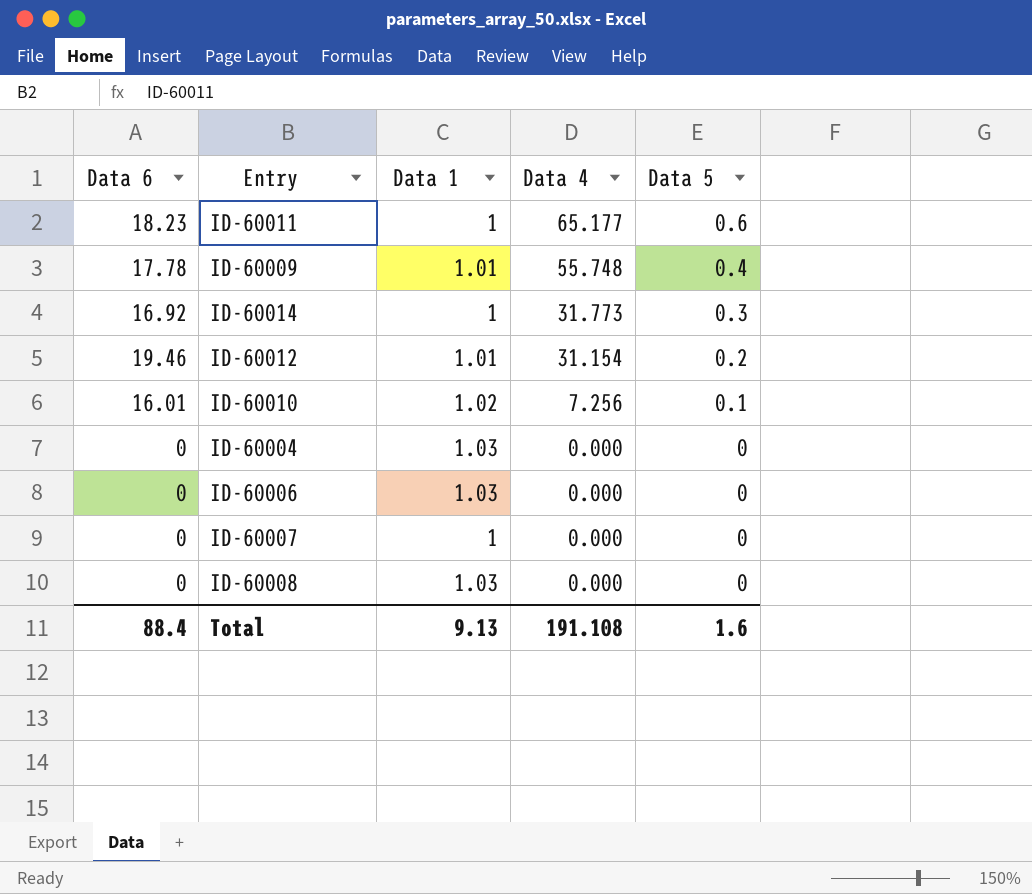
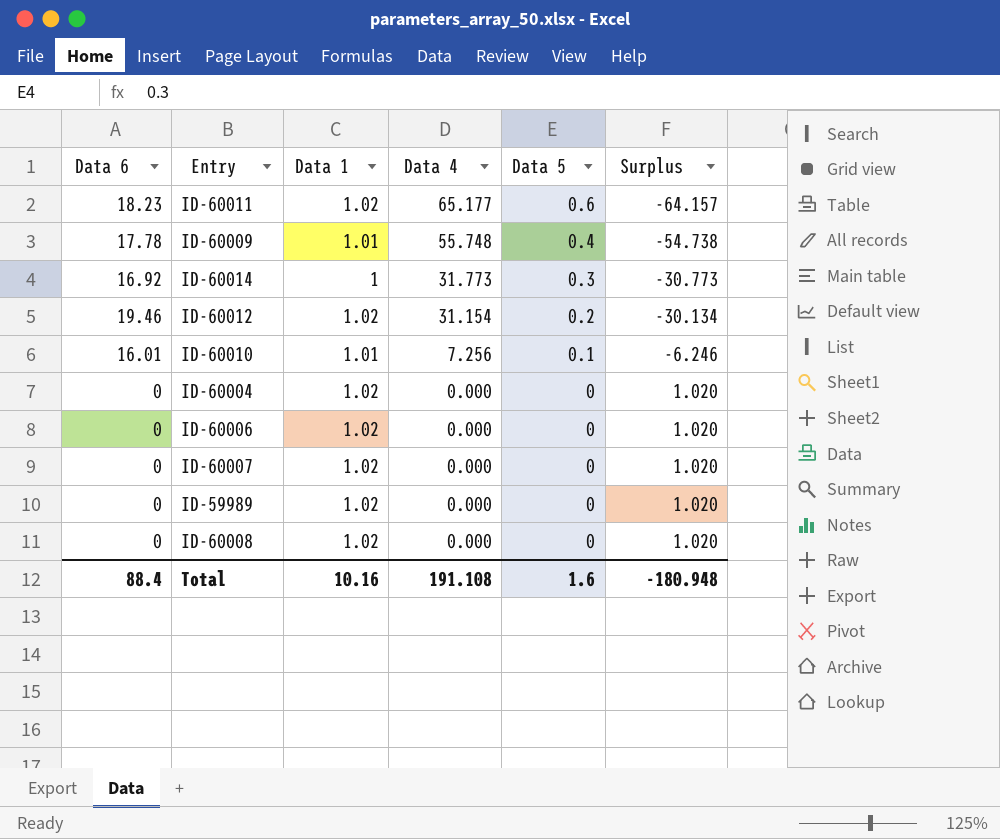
column Surplus | formula: none -> [Data 1] - [Data 4]
ID-60011 | Data 1: 1 -> 1.02
ID-60012 | Data 1: 1.01 -> 1.02
ID-60010 | Data 1: 1.02 -> 1.01
ID-60004 | Data 1: 1.03 -> 1.02
ID-60006 | Data 1: 1.03 -> 1.02
ID-60007 | Data 1: 1 -> 1.02
row ID-59989: none -> 0 | 1.02 | 0.000 | 0 | 1.020
ID-60008 | Data 1: 1.03 -> 1.02
Total | Data 1: 9.13 -> 10.16

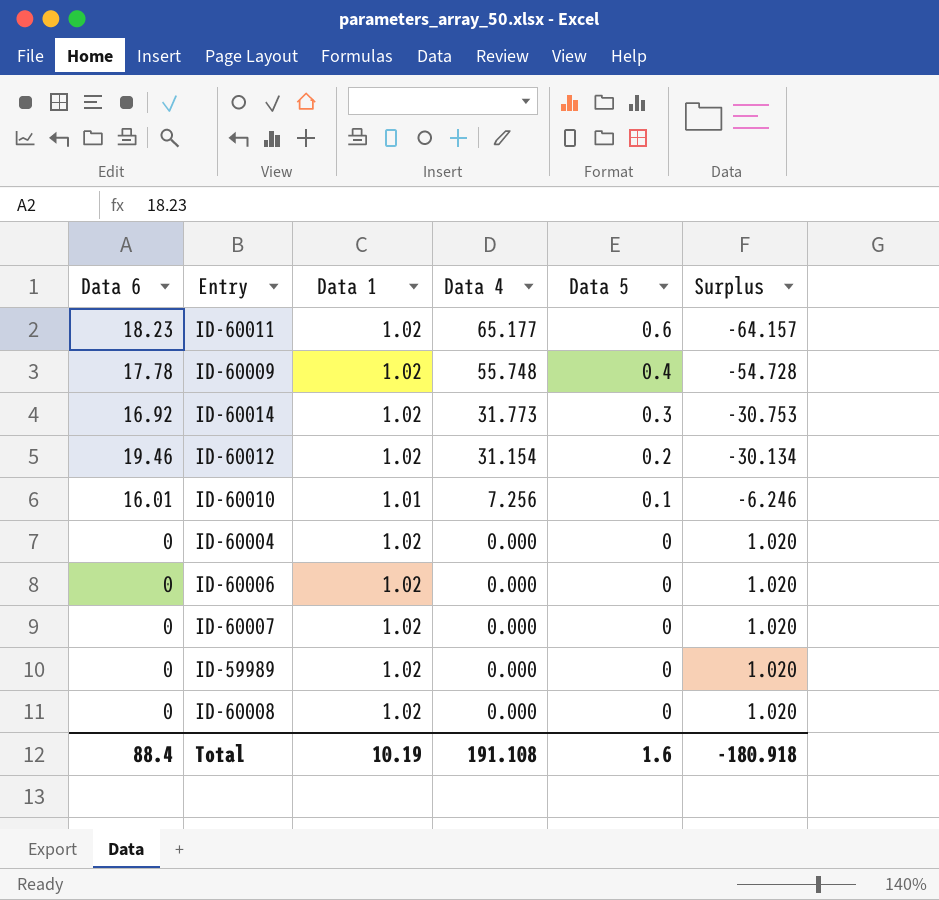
ID-60009 | Data 1: 1.01 -> 1.02
ID-60009 | Surplus: -54.738 -> -54.728
ID-60014 | Data 1: 1 -> 1.02
ID-60014 | Surplus: -30.773 -> -30.753
Total | Data 1: 10.16 -> 10.19
Total | Surplus: -180.948 -> -180.918

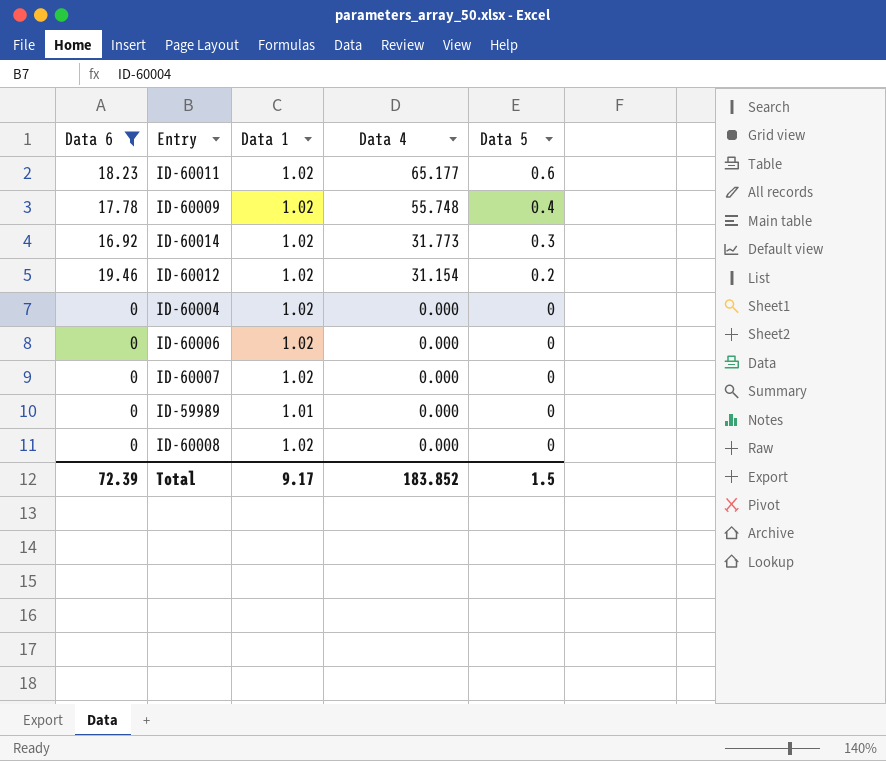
filter: none -> Data 6 != 16.01
column Surplus | formula: [Data 1] - [Data 4] -> none
ID-59989 | Data 1: 1.02 -> 1.01
Total | Data 6: 88.4 -> 72.39
Total | Data 1: 10.19 -> 9.17
Total | Data 4: 191.108 -> 183.852
Total | Data 5: 1.6 -> 1.5

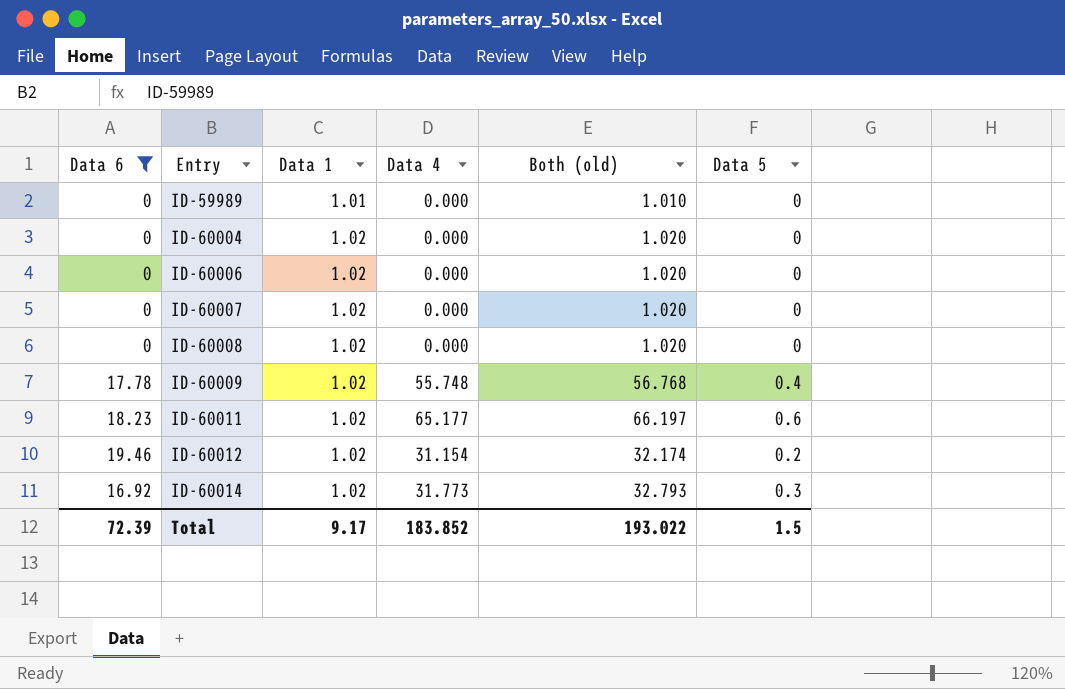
row order: Data 4 descending -> Entry ascending
column Both (old) | formula: none -> [Data 1] + [Data 4]

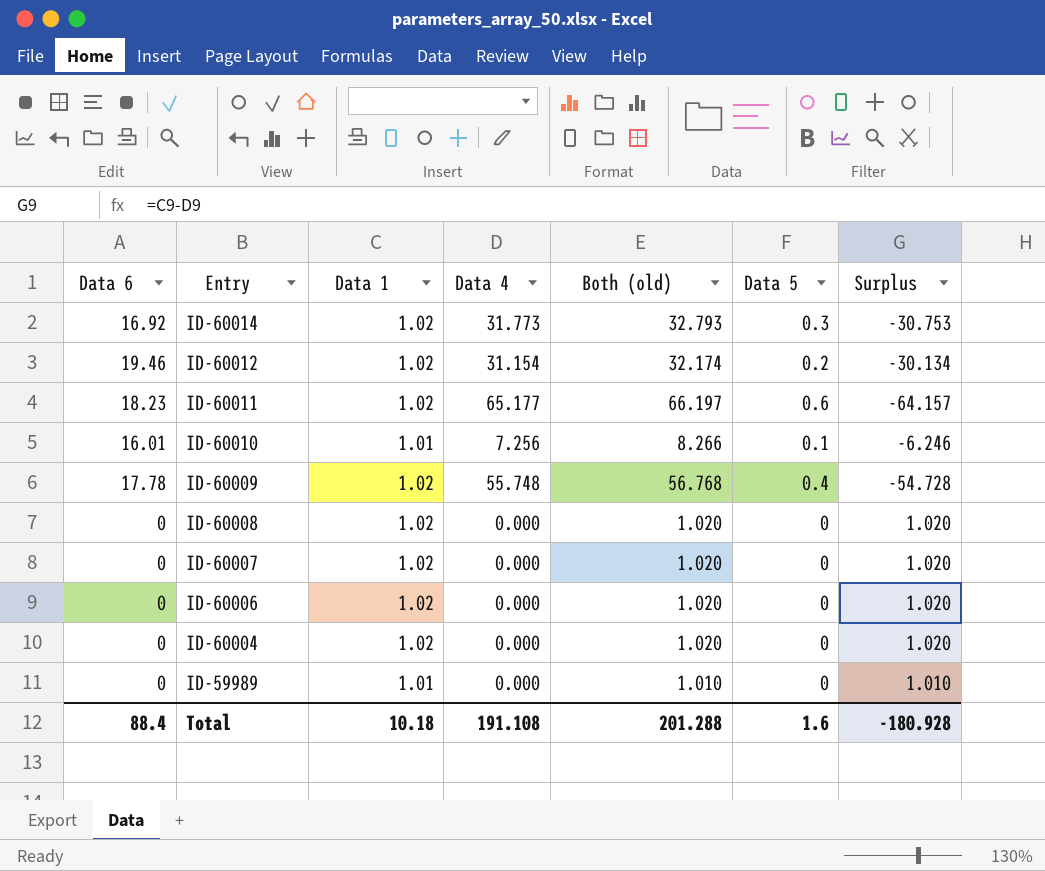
filter: Data 6 != 16.01 -> none
row order: Entry ascending -> Entry descending
column Surplus | formula: none -> [Data 1] - [Data 4]
Total | Data 6: 72.39 -> 88.4
Total | Data 1: 9.17 -> 10.18
Total | Data 4: 183.852 -> 191.108
Total | Both (old): 193.022 -> 201.288
Total | Data 5: 1.5 -> 1.6

